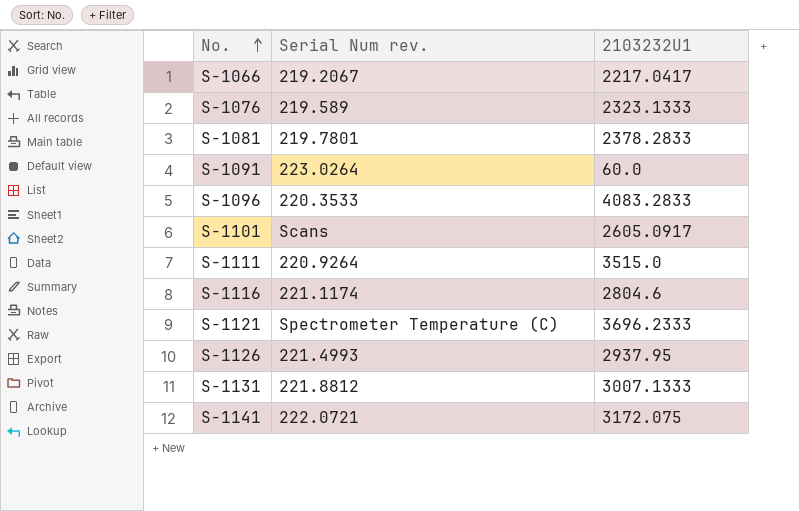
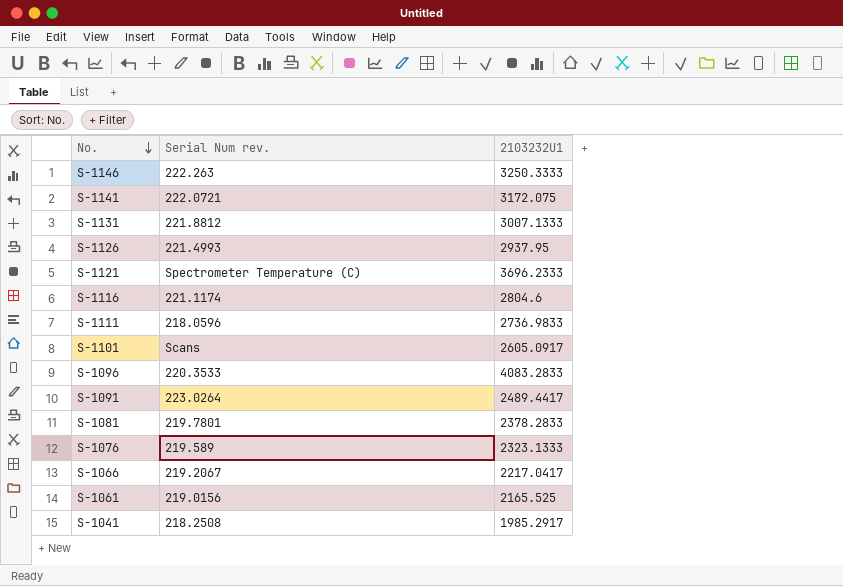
row order: No. ascending -> No. descending
row S-1146: none -> 222.263 | 3250.3333
S-1111 | Serial Num rev.: 220.9264 -> 218.0596
S-1111 | 2103232U1: 3515.0 -> 2736.9833
S-1091 | 2103232U1: 60.0 -> 2489.4417
row S-1061: none -> 219.0156 | 2165.525
row S-1041: none -> 218.2508 | 1985.2917

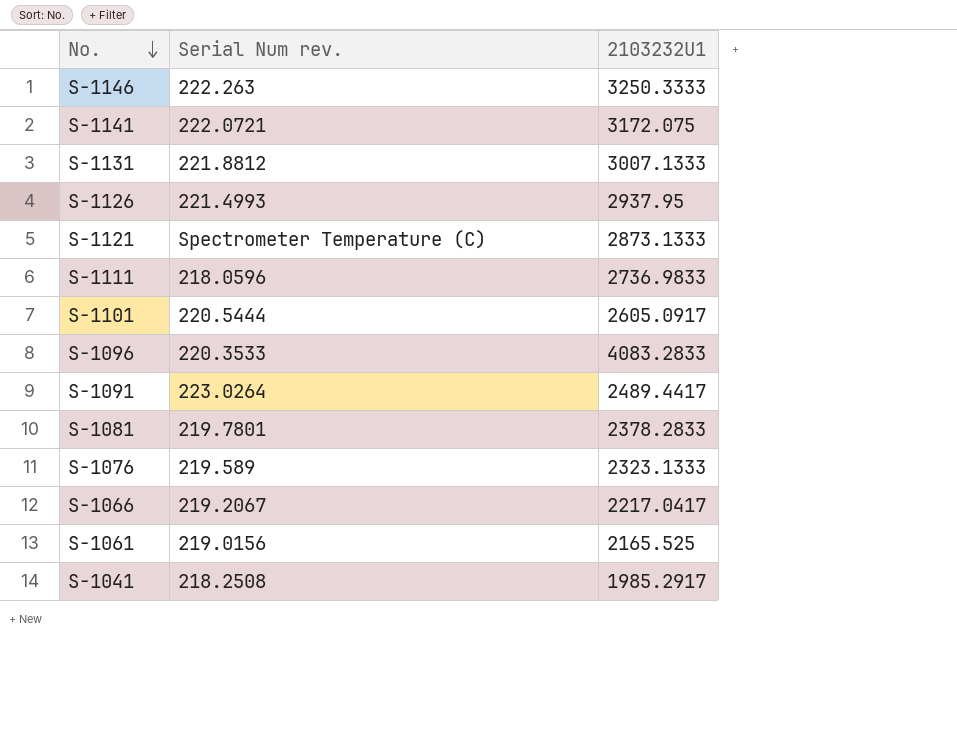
row S-1116: 221.1174 | 2804.6 -> none
S-1121 | 2103232U1: 3696.2333 -> 2873.1333
S-1101 | Serial Num rev.: Scans -> 220.5444

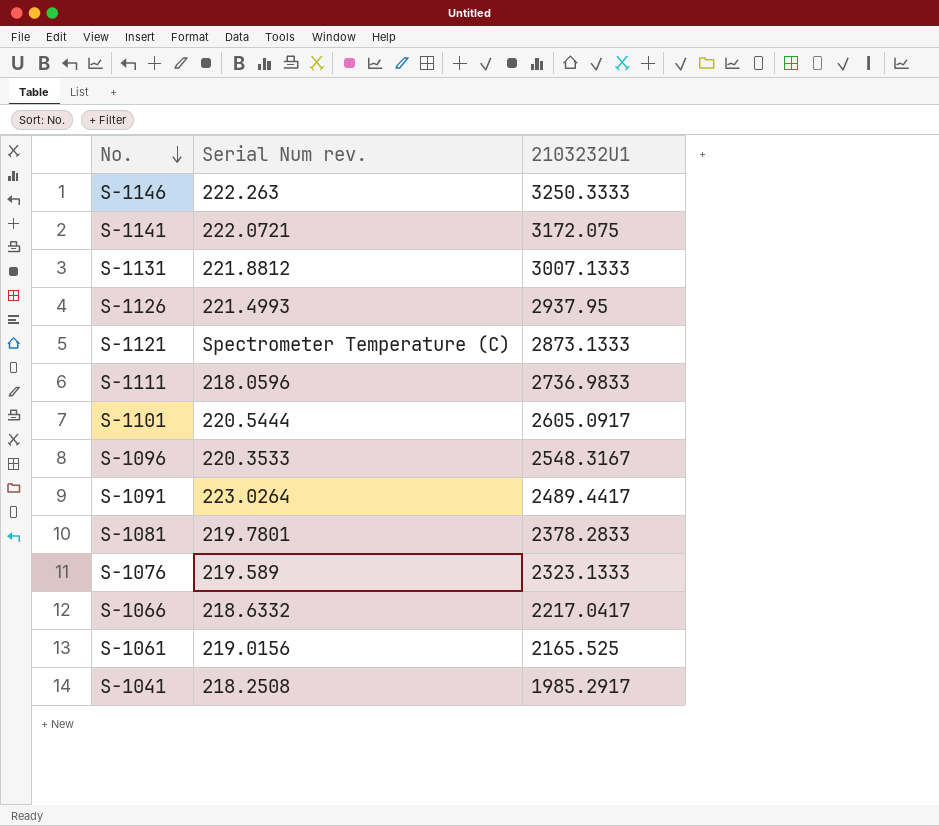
S-1096 | 2103232U1: 4083.2833 -> 2548.3167
S-1066 | Serial Num rev.: 219.2067 -> 218.6332

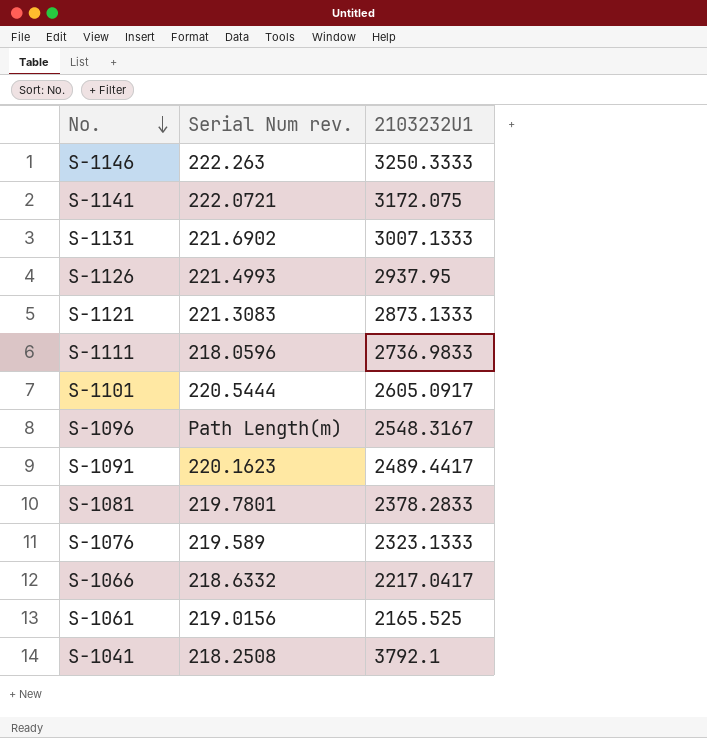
S-1131 | Serial Num rev.: 221.8812 -> 221.6902
S-1121 | Serial Num rev.: Spectrometer Temperature (C) -> 221.3083
S-1096 | Serial Num rev.: 220.3533 -> Path Length(m)
S-1091 | Serial Num rev.: 223.0264 -> 220.1623
S-1041 | 2103232U1: 1985.2917 -> 3792.1

